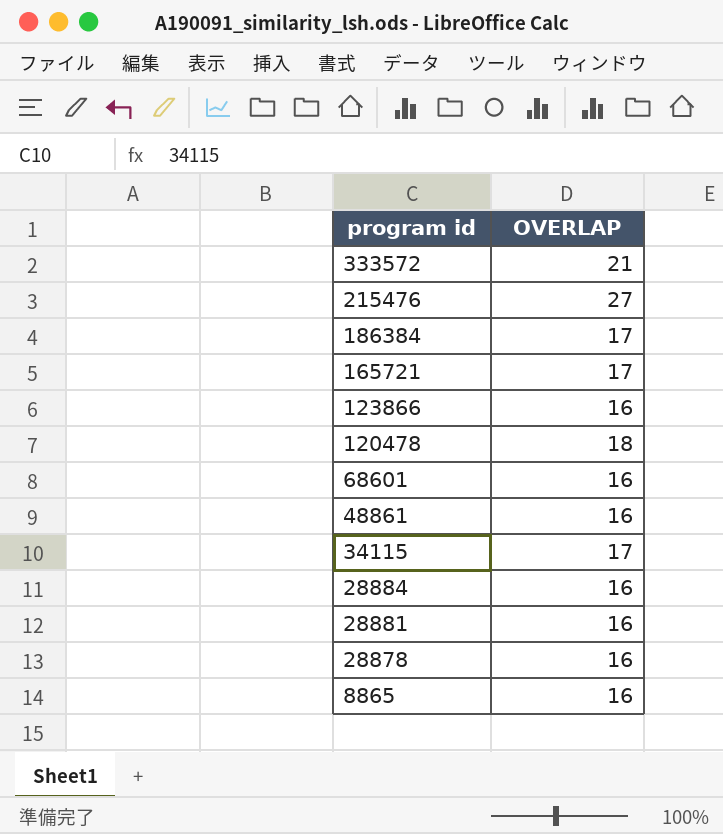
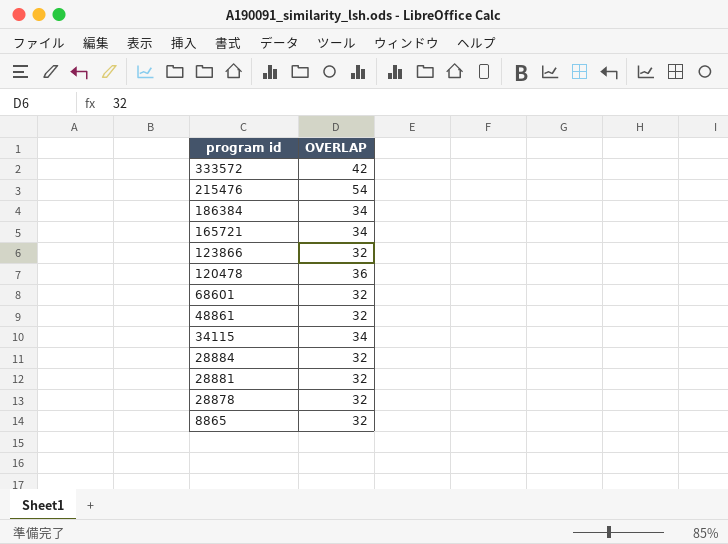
333572 | OVERLAP: 21 -> 42
215476 | OVERLAP: 27 -> 54
186384 | OVERLAP: 17 -> 34
165721 | OVERLAP: 17 -> 34
123866 | OVERLAP: 16 -> 32
120478 | OVERLAP: 18 -> 36
68601 | OVERLAP: 16 -> 32
48861 | OVERLAP: 16 -> 32
34115 | OVERLAP: 17 -> 34
28884 | OVERLAP: 16 -> 32
28881 | OVERLAP: 16 -> 32
28878 | OVERLAP: 16 -> 32
8865 | OVERLAP: 16 -> 32

